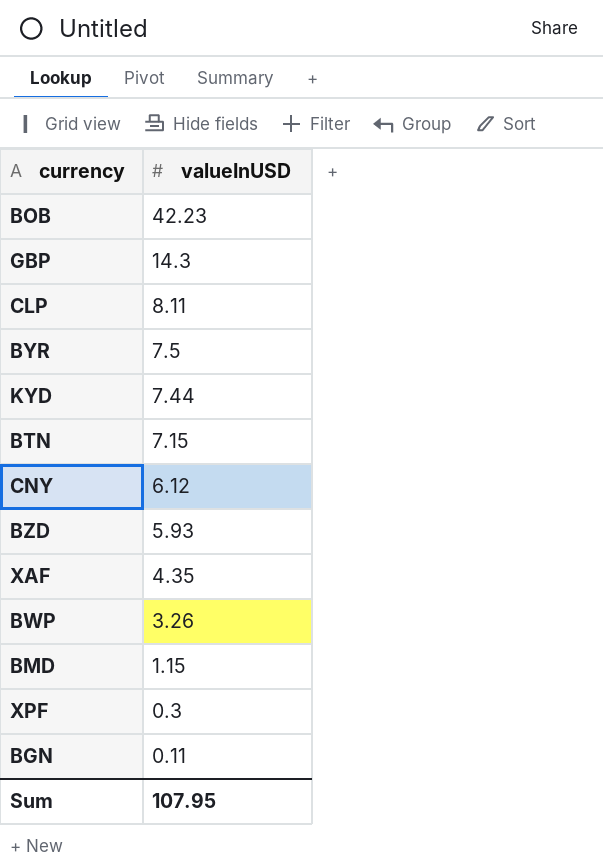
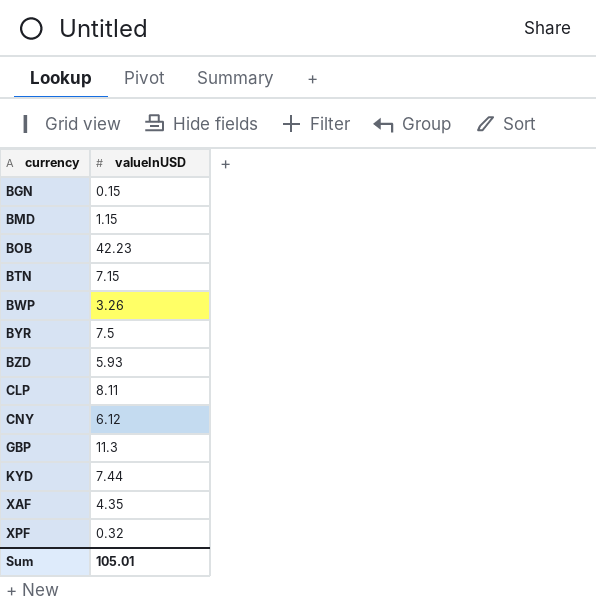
row order: valueInUSD descending -> currency ascending
BGN | valueInUSD: 0.11 -> 0.15
GBP | valueInUSD: 14.3 -> 11.3
XPF | valueInUSD: 0.3 -> 0.32
Sum | valueInUSD: 107.95 -> 105.01

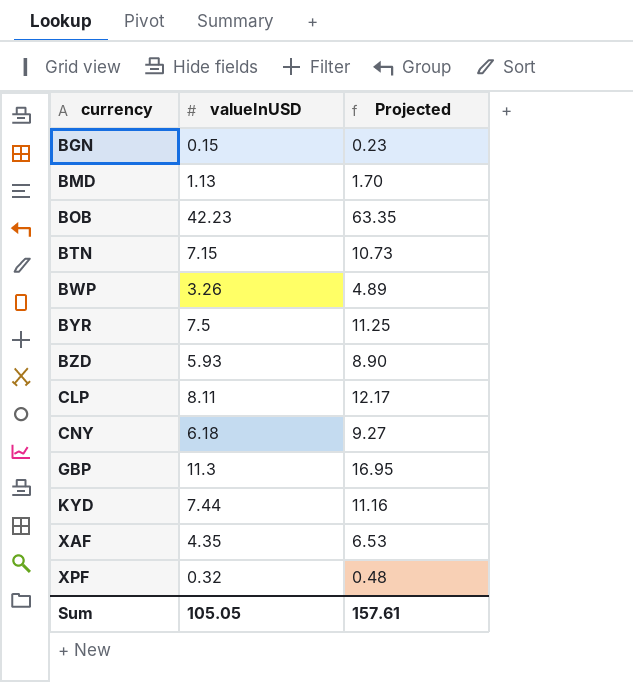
column Projected | formula: none -> [valueInUSD] * 1.5
BMD | valueInUSD: 1.15 -> 1.13
CNY | valueInUSD: 6.12 -> 6.18
Sum | valueInUSD: 105.01 -> 105.05

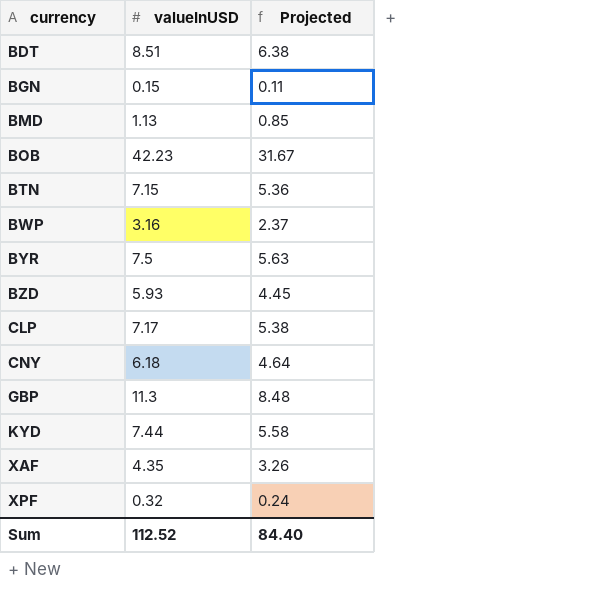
column Projected | formula: [valueInUSD] * 1.5 -> [valueInUSD] * 0.75
row BDT: none -> 8.51 | 6.38
BWP | valueInUSD: 3.26 -> 3.16
CLP | valueInUSD: 8.11 -> 7.17
Sum | valueInUSD: 105.05 -> 112.52
Sum | Projected: 157.61 -> 84.40

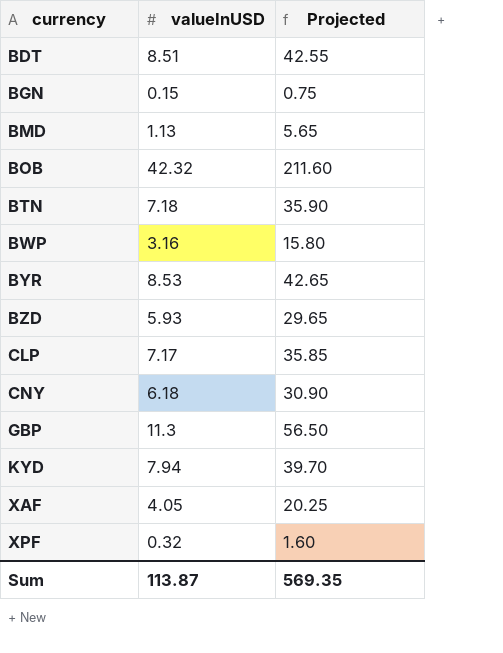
column Projected | formula: [valueInUSD] * 0.75 -> [valueInUSD] * 5
BOB | valueInUSD: 42.23 -> 42.32
BTN | valueInUSD: 7.15 -> 7.18
BYR | valueInUSD: 7.5 -> 8.53
KYD | valueInUSD: 7.44 -> 7.94
XAF | valueInUSD: 4.35 -> 4.05
Sum | valueInUSD: 112.52 -> 113.87
Sum | Projected: 84.40 -> 569.35

